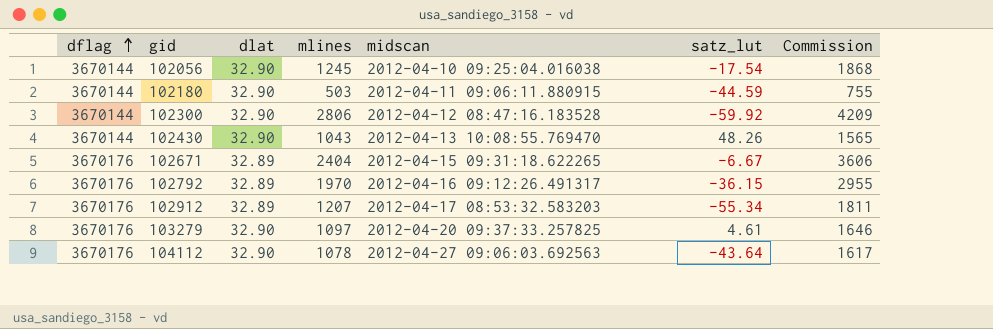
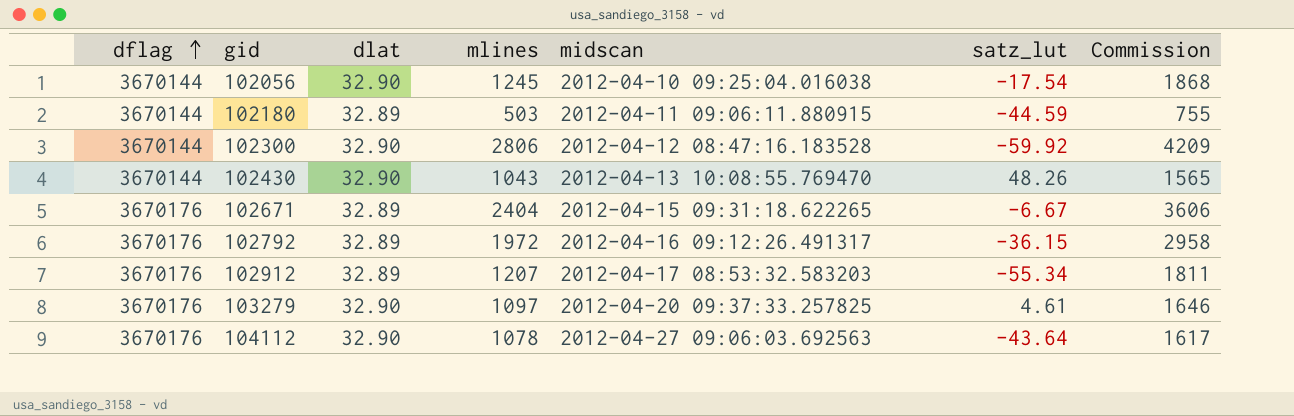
102180 | dlat: 32.90 -> 32.89
102792 | mlines: 1970 -> 1972
102792 | Commission: 2955 -> 2958

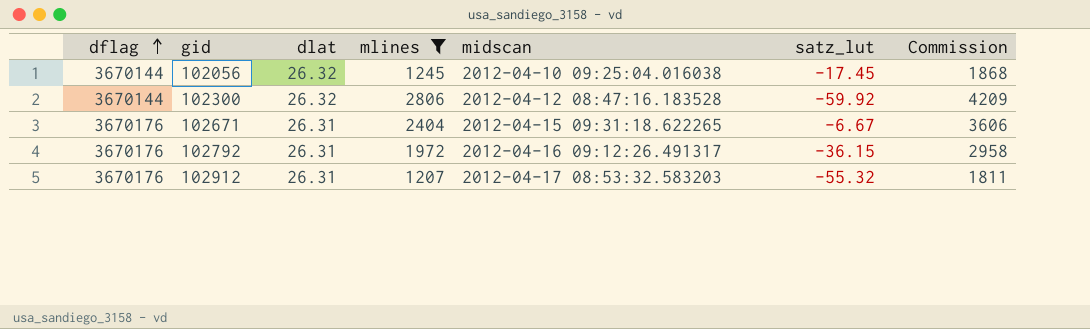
filter: none -> mlines >= 1207
102056 | dlat: 32.90 -> 26.32
102056 | satz_lut: -17.54 -> -17.45
102300 | dlat: 32.90 -> 26.32
102671 | dlat: 32.89 -> 26.31
102792 | dlat: 32.89 -> 26.31
102912 | dlat: 32.89 -> 26.31
102912 | satz_lut: -55.34 -> -55.32

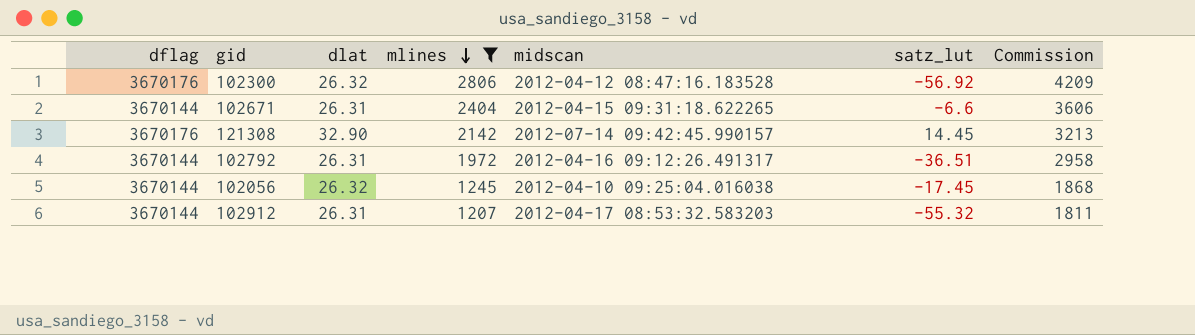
row order: dflag ascending -> mlines descending
102300 | dflag: 3670144 -> 3670176
102300 | satz_lut: -59.92 -> -56.92
102671 | dflag: 3670176 -> 3670144
102671 | satz_lut: -6.67 -> -6.6
row 121308: none -> 3670176 | 32.90 | 2142 | 2012-07-14 09:42:45.990157 | 14.45 | 3213
102792 | dflag: 3670176 -> 3670144
102792 | satz_lut: -36.15 -> -36.51
102912 | dflag: 3670176 -> 3670144

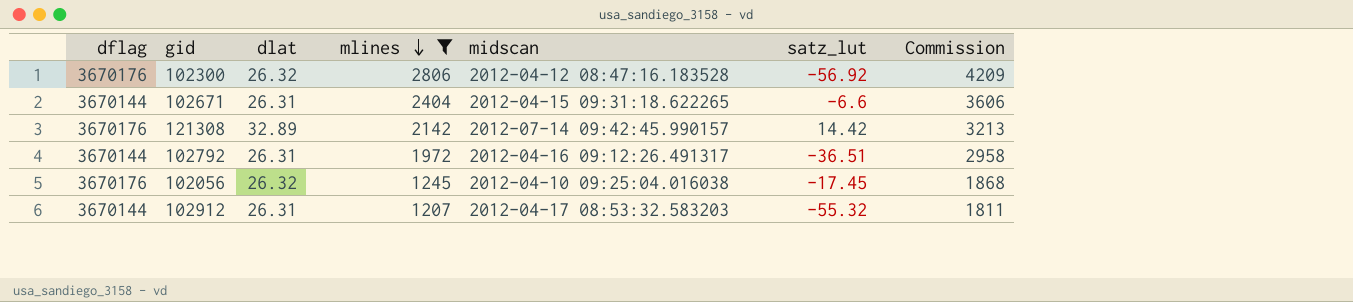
121308 | dlat: 32.90 -> 32.89
121308 | satz_lut: 14.45 -> 14.42
102056 | dflag: 3670144 -> 3670176

